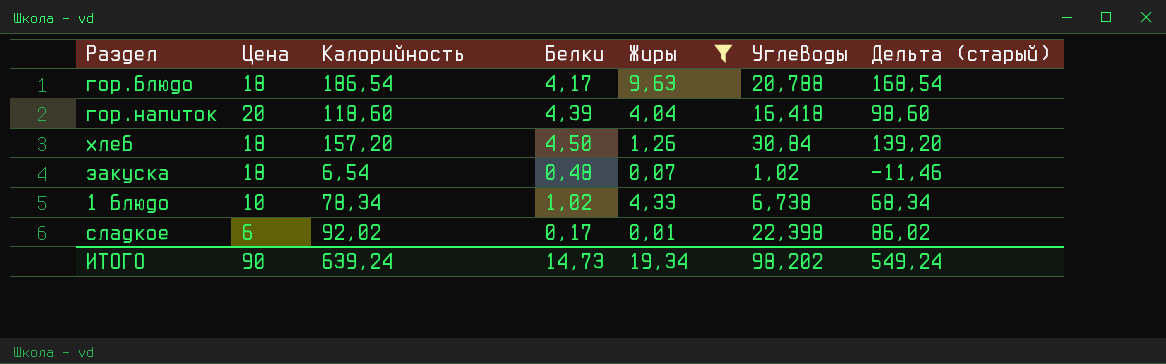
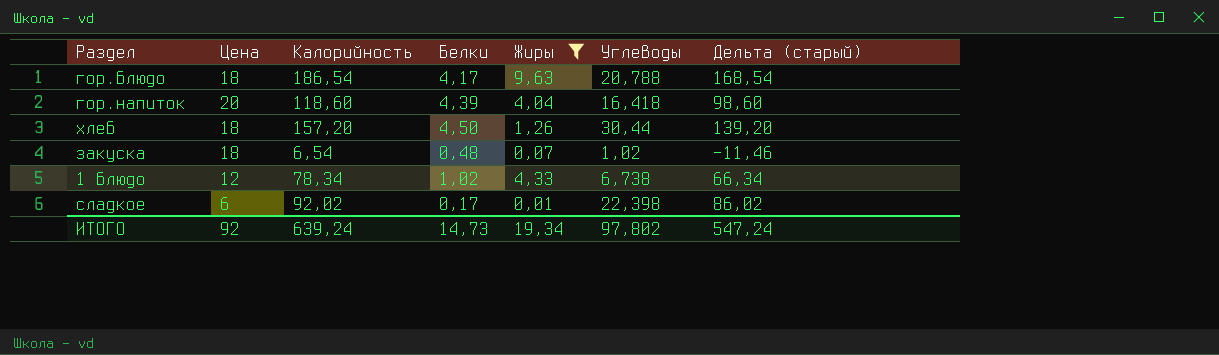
хлеб | Углеводы: 30,84 -> 30,44
1 блюдо | Цена: 10 -> 12
1 блюдо | Дельта (старый): 68,34 -> 66,34
ИТОГО | Цена: 90 -> 92
ИТОГО | Углеводы: 98,202 -> 97,802
ИТОГО | Дельта (старый): 549,24 -> 547,24

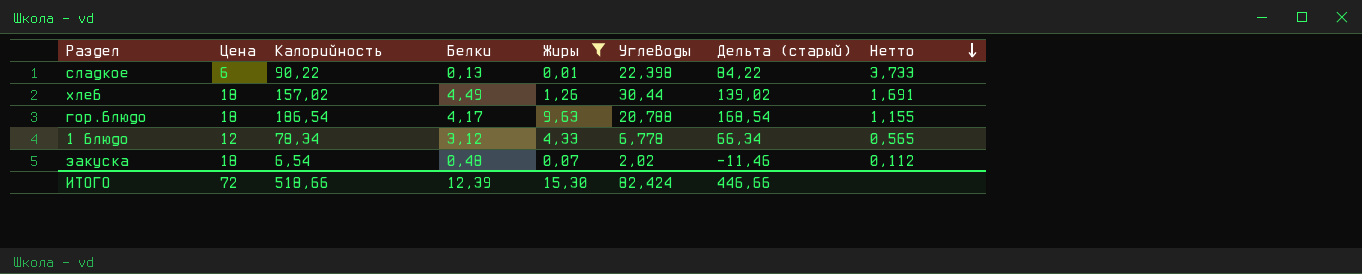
row order: none -> Нетто descending
column Нетто | formula: none -> [Углеводы] / [Цена]
row гор.напиток: 20 | 118,60 | 4,39 | 4,04 | 16,418 | 98,60 -> none
сладкое | Калорийность: 92,02 -> 90,22
сладкое | Белки: 0,17 -> 0,13
сладкое | Дельта (старый): 86,02 -> 84,22
хлеб | Калорийность: 157,20 -> 157,02
хлеб | Белки: 4,50 -> 4,49
хлеб | Дельта (старый): 139,20 -> 139,02
1 блюдо | Белки: 1,02 -> 3,12
1 блюдо | Углеводы: 6,738 -> 6,778
закуска | Углеводы: 1,02 -> 2,02
ИТОГО | Цена: 92 -> 72
ИТОГО | Калорийность: 639,24 -> 518,66
ИТОГО | Белки: 14,73 -> 12,39
ИТОГО | Жиры: 19,34 -> 15,30
ИТОГО | Углеводы: 97,802 -> 82,424
ИТОГО | Дельта (старый): 547,24 -> 446,66

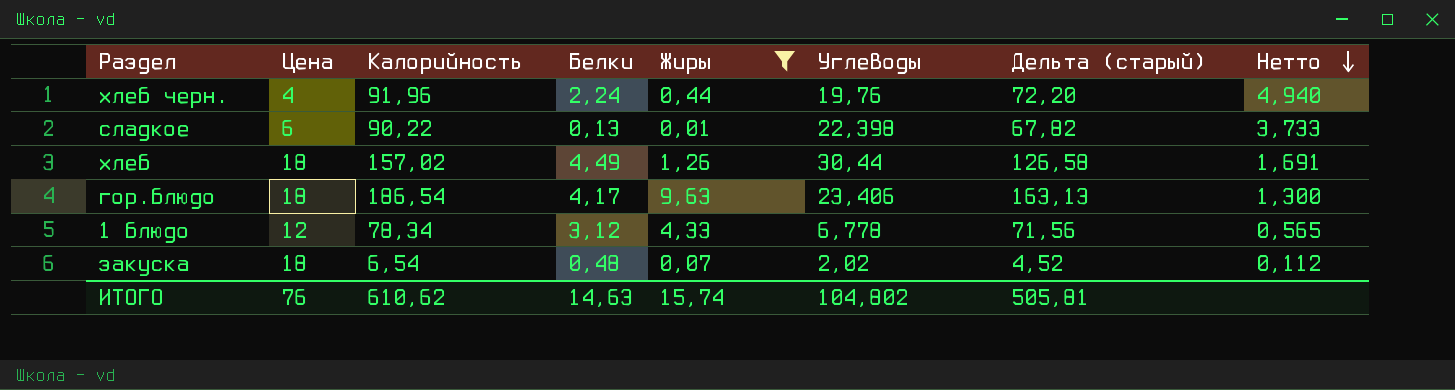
column Дельта (старый) | formula: [Калорийность] - [Цена] -> [Калорийность] - [Углеводы]
row хлеб черн.: none -> 4 | 91,96 | 2,24 | 0,44 | 19,76 | 72,20 | 4,940
гор.блюдо | Углеводы: 20,788 -> 23,406
гор.блюдо | Нетто: 1,155 -> 1,300
ИТОГО | Цена: 72 -> 76
ИТОГО | Калорийность: 518,66 -> 610,62
ИТОГО | Белки: 12,39 -> 14,63
ИТОГО | Жиры: 15,30 -> 15,74
ИТОГО | Углеводы: 82,424 -> 104,802
ИТОГО | Дельта (старый): 446,66 -> 505,81

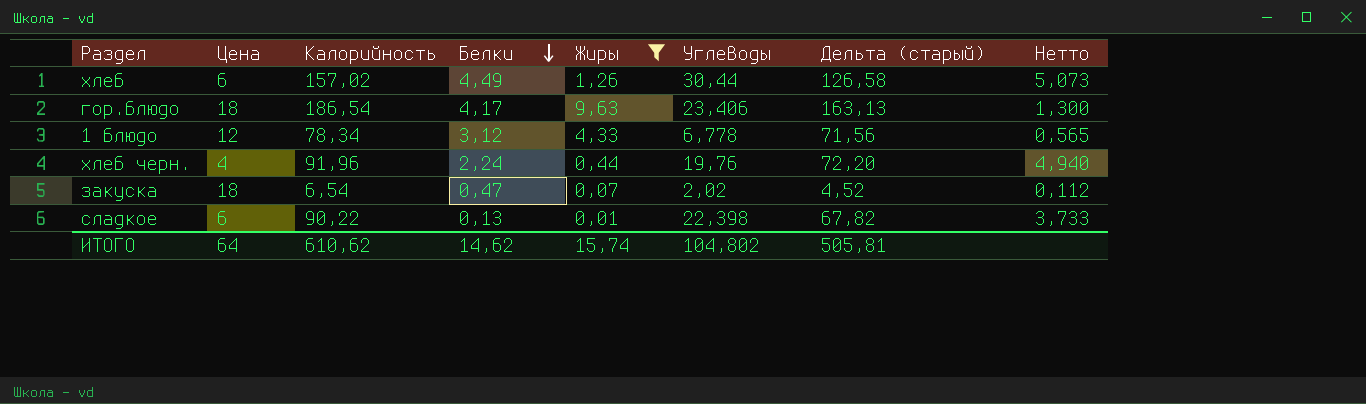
row order: Нетто descending -> Белки descending
хлеб | Цена: 18 -> 6
хлеб | Нетто: 1,691 -> 5,073
закуска | Белки: 0,48 -> 0,47
ИТОГО | Цена: 76 -> 64
ИТОГО | Белки: 14,63 -> 14,62

